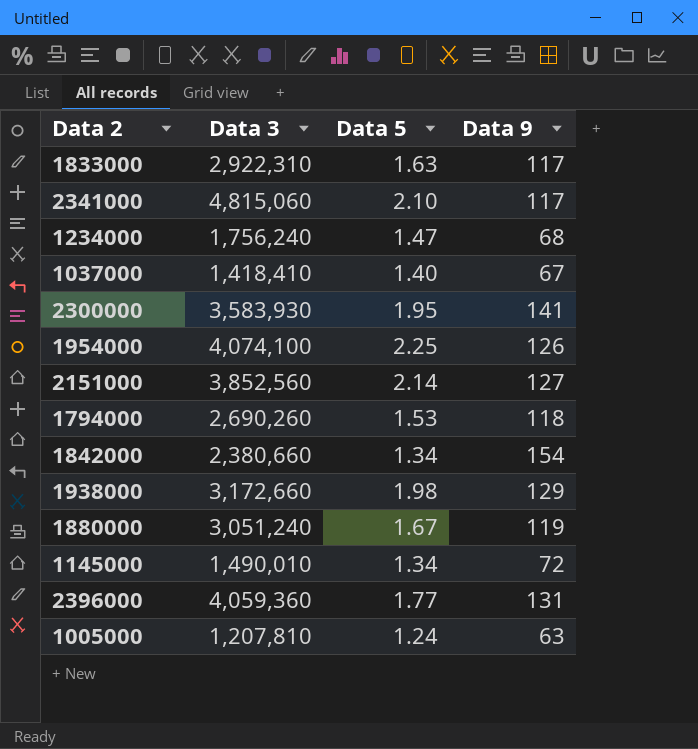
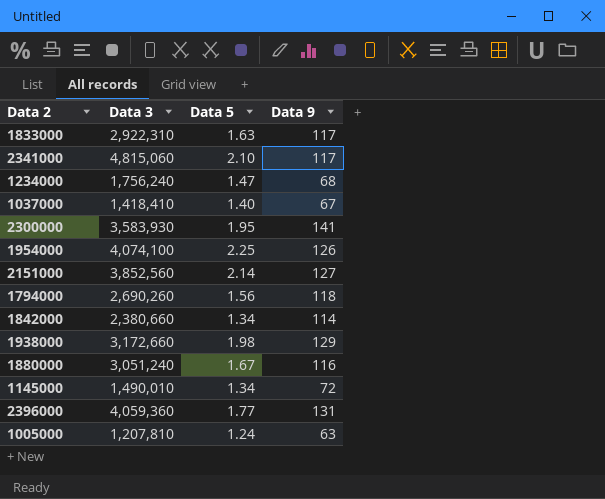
1794000 | Data 5: 1.53 -> 1.56
1842000 | Data 9: 154 -> 114
1880000 | Data 9: 119 -> 116

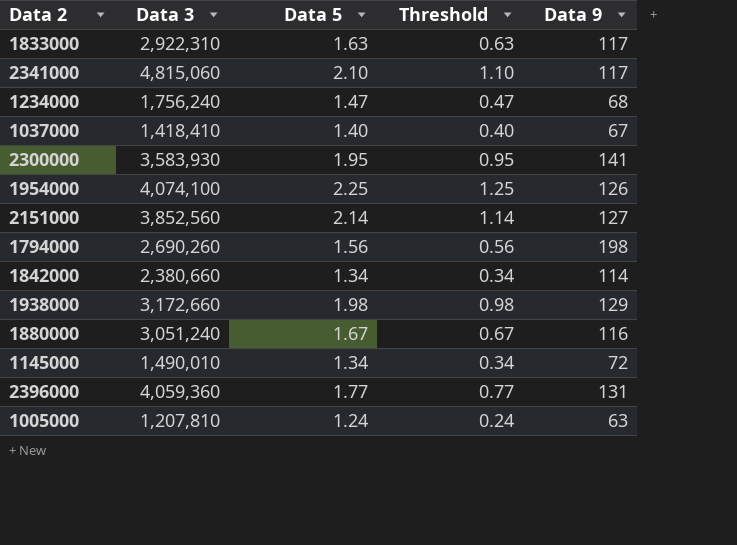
column Threshold | formula: none -> [Data 5] - 1
1794000 | Data 9: 118 -> 198

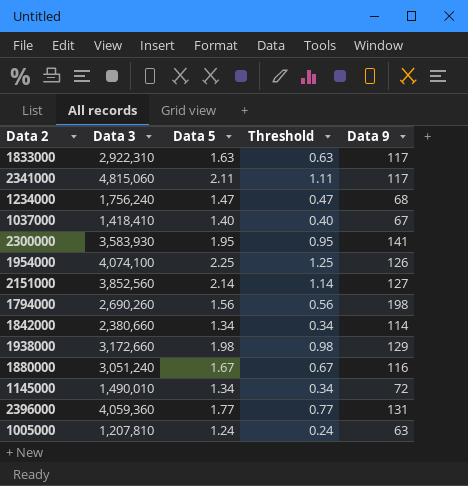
2341000 | Data 5: 2.10 -> 2.11
2341000 | Threshold: 1.10 -> 1.11

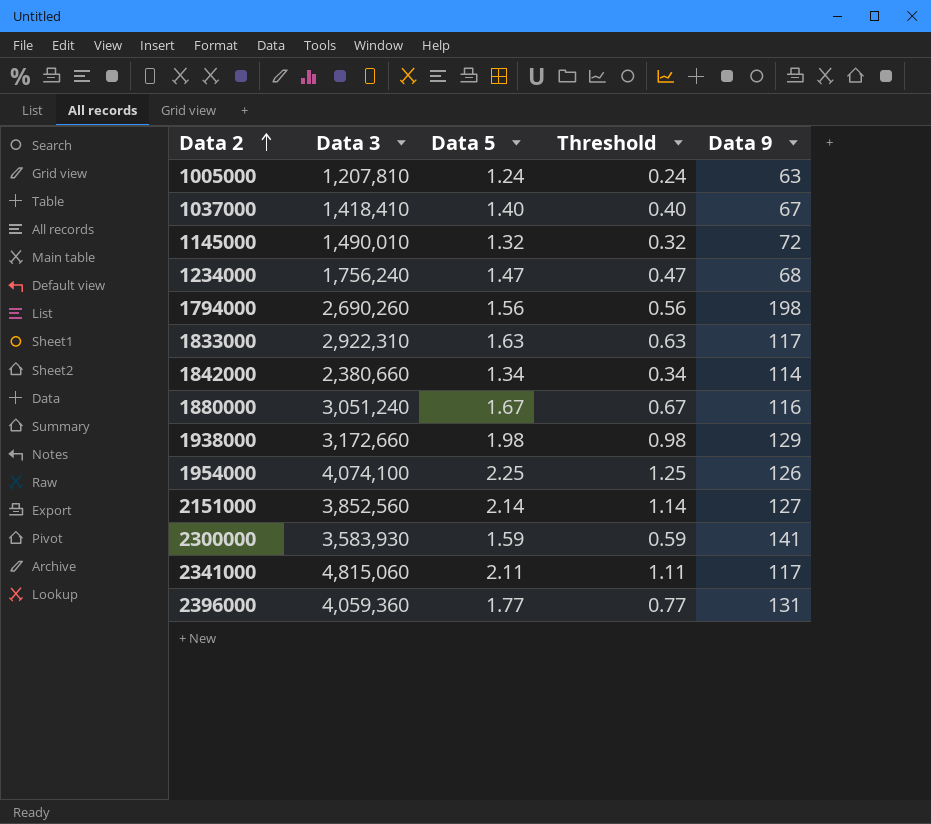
row order: none -> Data 2 ascending
1145000 | Data 5: 1.34 -> 1.32
1145000 | Threshold: 0.34 -> 0.32
2300000 | Data 5: 1.95 -> 1.59
2300000 | Threshold: 0.95 -> 0.59

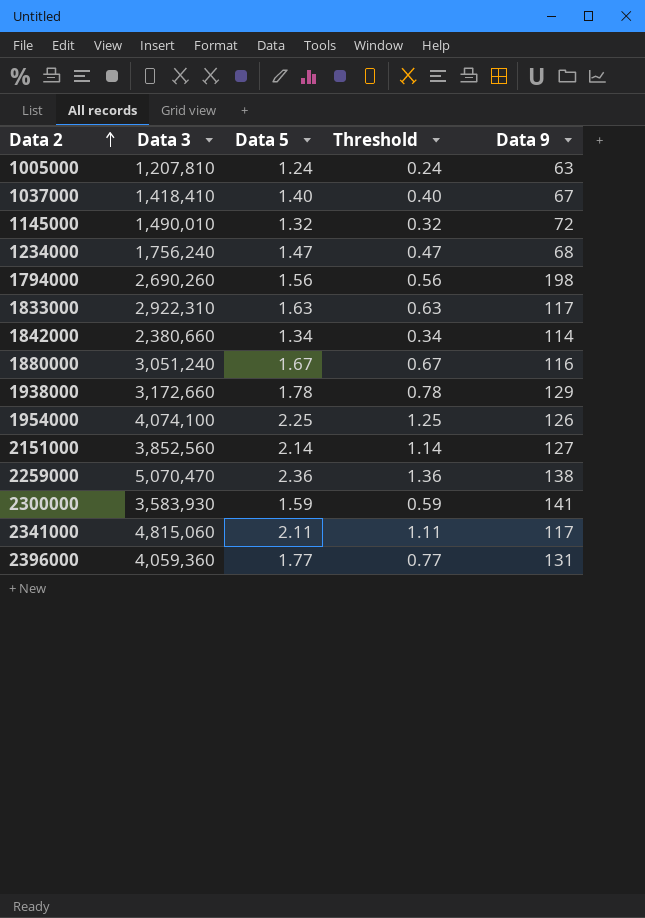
1938000 | Data 5: 1.98 -> 1.78
1938000 | Threshold: 0.98 -> 0.78
row 2259000: none -> 5,070,470 | 2.36 | 1.36 | 138

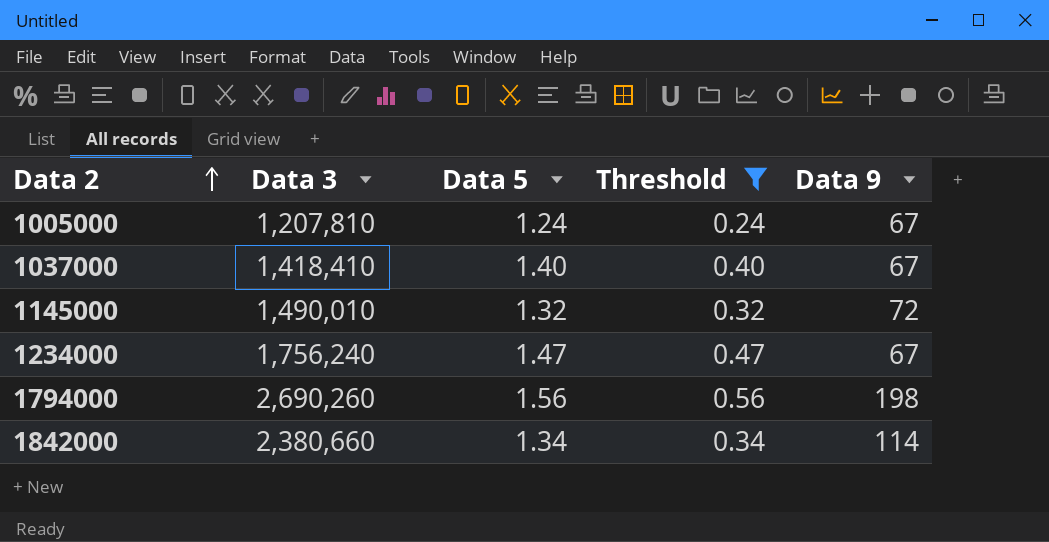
filter: none -> Threshold <= 0.56
1005000 | Data 9: 63 -> 67
1234000 | Data 9: 68 -> 67

